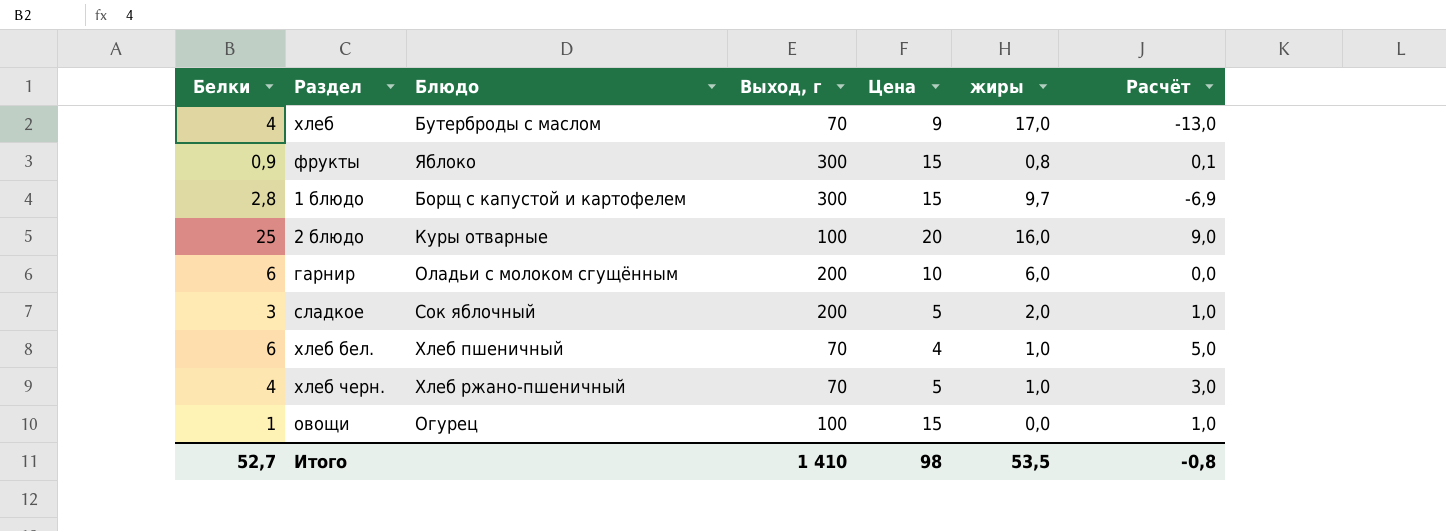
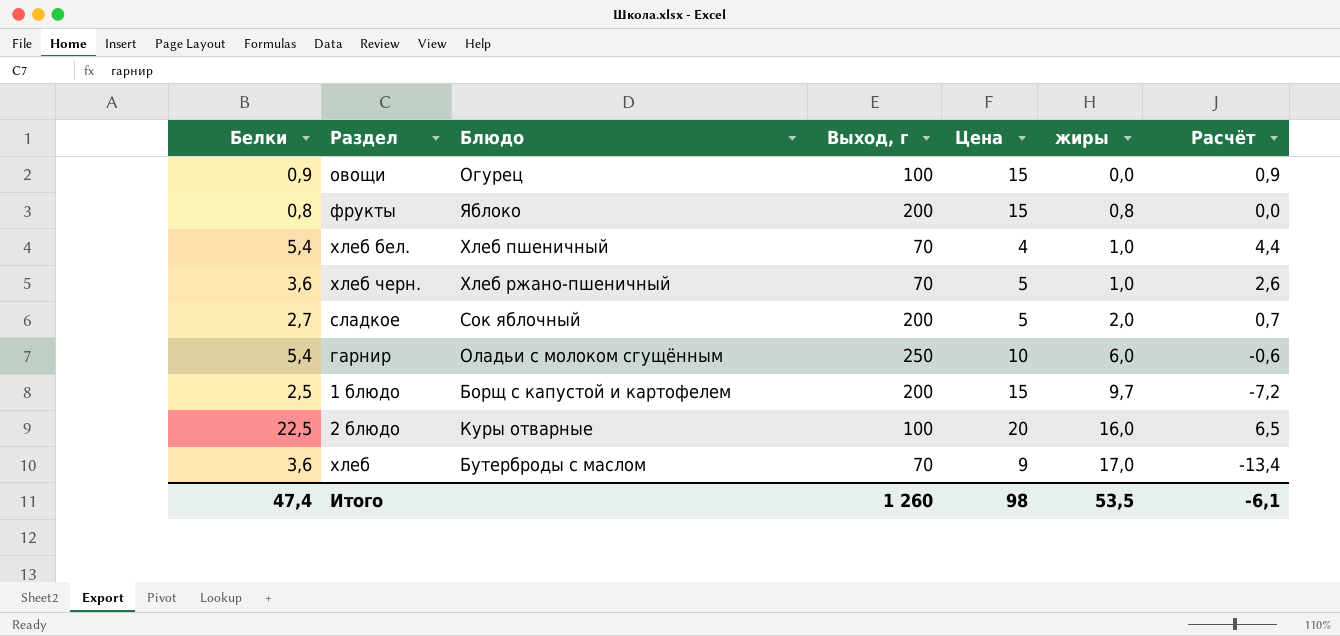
row order: none -> жиры ascending
овощи | Белки: 1 -> 0,9
овощи | Расчёт: 1,0 -> 0,9
фрукты | Белки: 0,9 -> 0,8
фрукты | Выход, г: 300 -> 200
фрукты | Расчёт: 0,1 -> 0,0
хлеб бел. | Белки: 6 -> 5,4
хлеб бел. | Расчёт: 5,0 -> 4,4
хлеб черн. | Белки: 4 -> 3,6
хлеб черн. | Расчёт: 3,0 -> 2,6
сладкое | Белки: 3 -> 2,7
сладкое | Расчёт: 1,0 -> 0,7
гарнир | Белки: 6 -> 5,4
гарнир | Выход, г: 200 -> 250
гарнир | Расчёт: 0,0 -> -0,6
1 блюдо | Белки: 2,8 -> 2,5
1 блюдо | Выход, г: 300 -> 200
1 блюдо | Расчёт: -6,9 -> -7,2
2 блюдо | Белки: 25 -> 22,5
2 блюдо | Расчёт: 9,0 -> 6,5
хлеб | Белки: 4 -> 3,6
хлеб | Расчёт: -13,0 -> -13,4
Итого | Белки: 52,7 -> 47,4
Итого | Выход, г: 1 410 -> 1 260
Итого | Расчёт: -0,8 -> -6,1

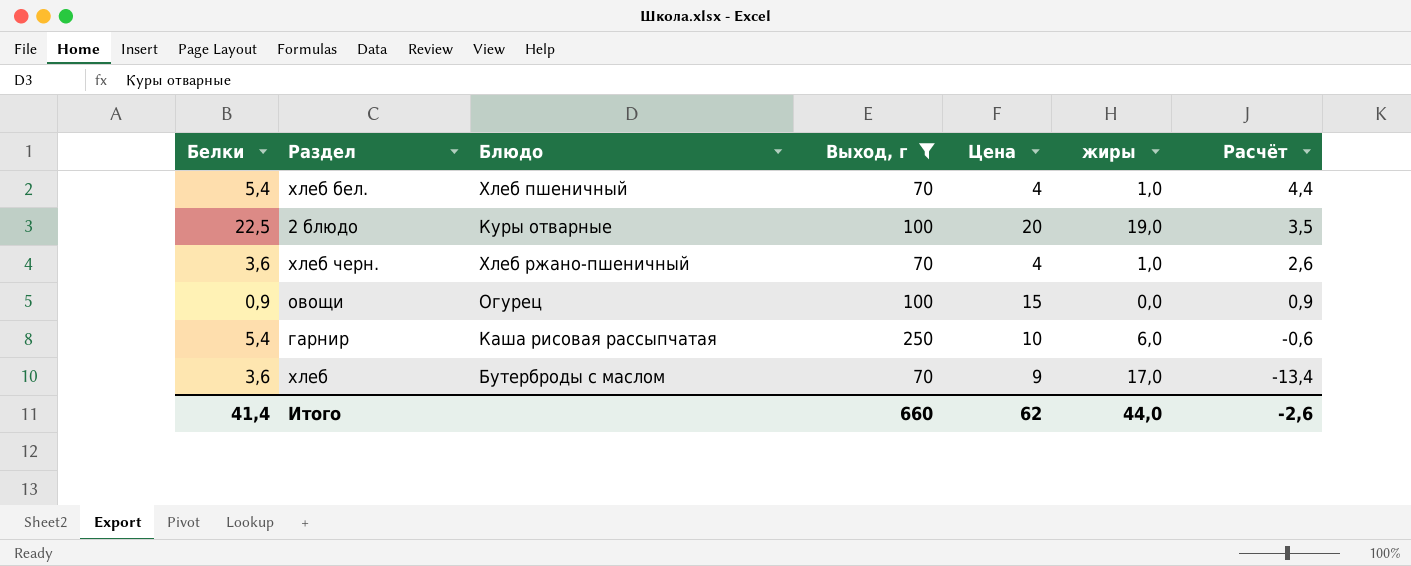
filter: none -> Выход, г != 200
row order: жиры ascending -> Расчёт descending
2 блюдо | жиры: 16,0 -> 19,0
2 блюдо | Расчёт: 6,5 -> 3,5
хлеб черн. | Цена: 5 -> 4
гарнир | Блюдо: Оладьи с молоком сгущённым -> Каша рисовая рассыпчатая
Итого | Белки: 47,4 -> 41,4
Итого | Выход, г: 1 260 -> 660
Итого | Цена: 98 -> 62
Итого | жиры: 53,5 -> 44,0
Итого | Расчёт: -6,1 -> -2,6

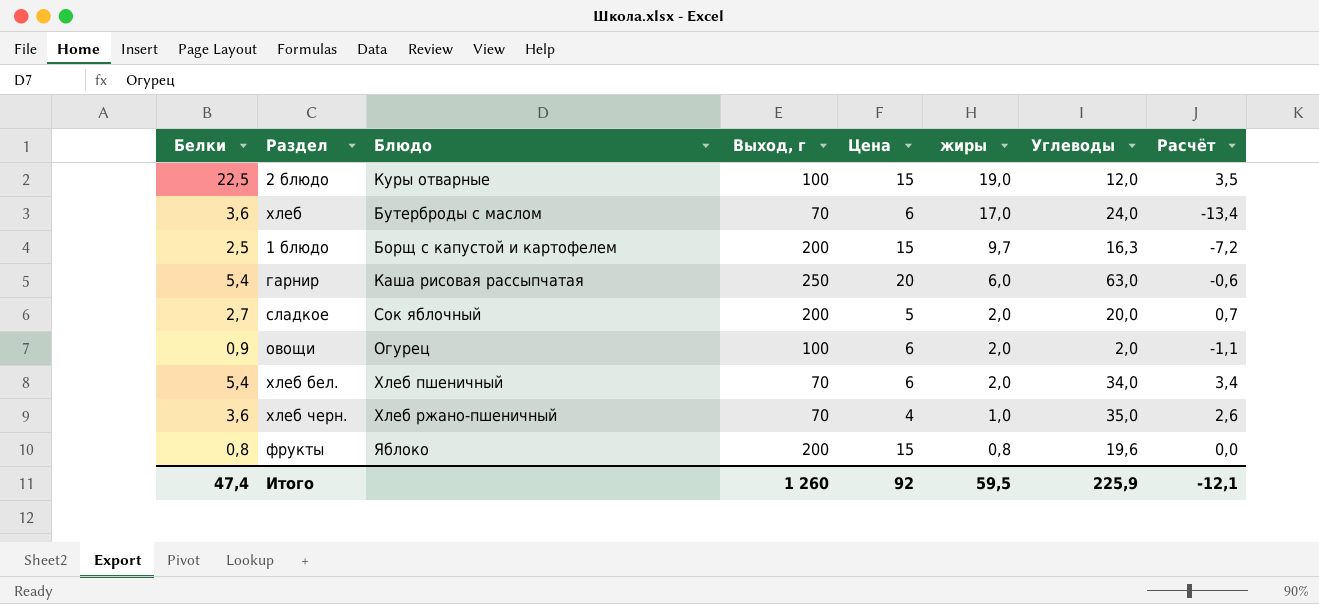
filter: Выход, г != 200 -> none
row order: Расчёт descending -> жиры descending
column Углеводы | position: none -> 7
2 блюдо | Цена: 20 -> 15
хлеб | Цена: 9 -> 6
гарнир | Цена: 10 -> 20
овощи | Цена: 15 -> 6
овощи | жиры: 0,0 -> 2,0
овощи | Расчёт: 0,9 -> -1,1
хлеб бел. | Цена: 4 -> 6
хлеб бел. | жиры: 1,0 -> 2,0
хлеб бел. | Расчёт: 4,4 -> 3,4
Итого | Белки: 41,4 -> 47,4
Итого | Выход, г: 660 -> 1 260
Итого | Цена: 62 -> 92
Итого | жиры: 44,0 -> 59,5
Итого | Расчёт: -2,6 -> -12,1

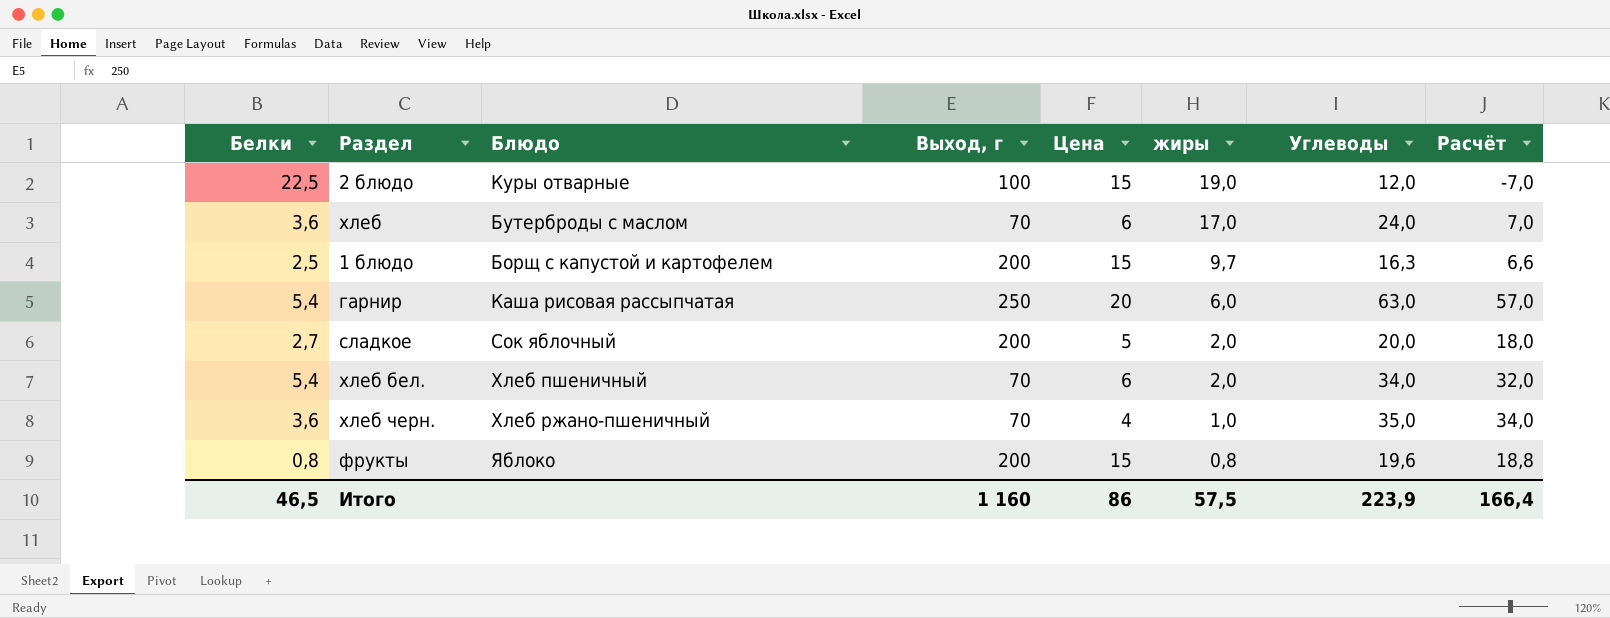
column Расчёт | formula: [Белки] - [жиры] -> [Углеводы] - [жиры]
row овощи: 0,9 | Огурец | 100 | 6 | 2,0 | 2,0 | -1,1 -> none
Итого | Белки: 47,4 -> 46,5
Итого | Выход, г: 1 260 -> 1 160
Итого | Цена: 92 -> 86
Итого | жиры: 59,5 -> 57,5
Итого | Углеводы: 225,9 -> 223,9
Итого | Расчёт: -12,1 -> 166,4

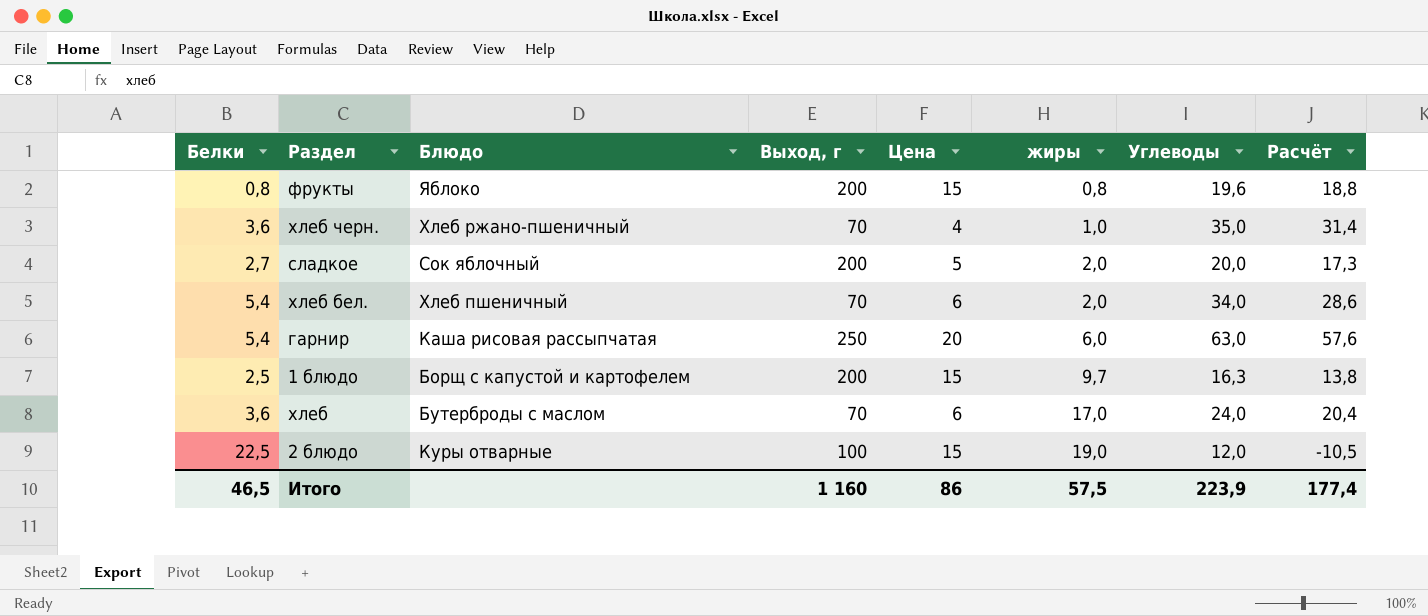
row order: жиры descending -> жиры ascending
column Расчёт | formula: [Углеводы] - [жиры] -> [Углеводы] - [Белки]
Итого | Расчёт: 166,4 -> 177,4

